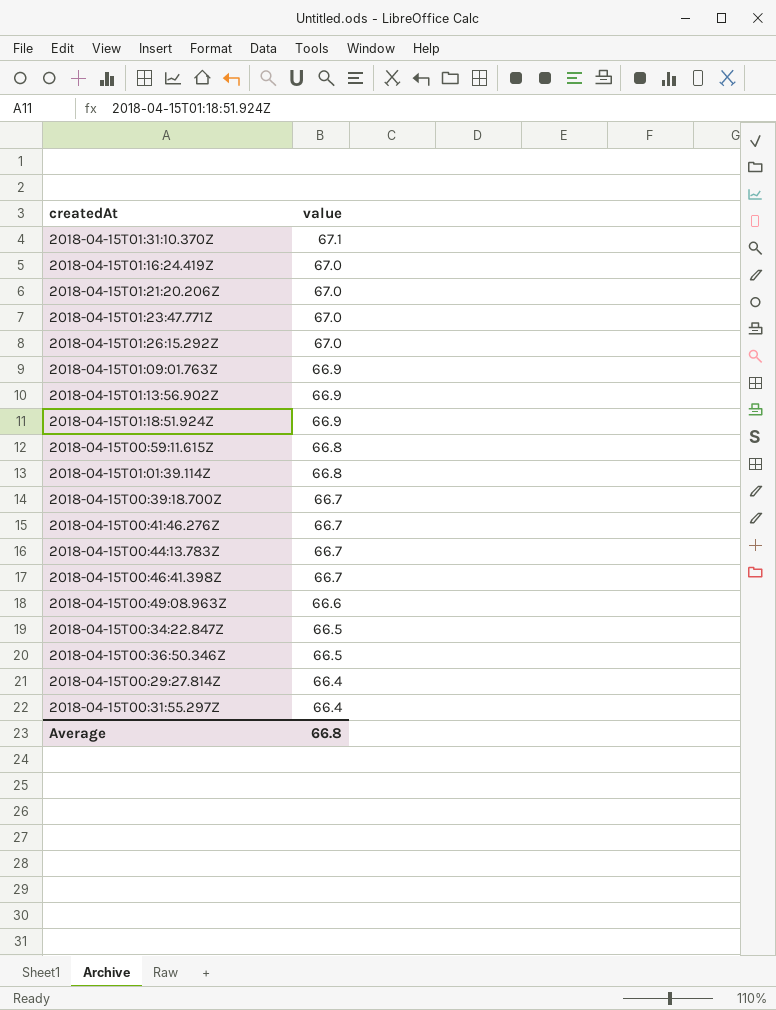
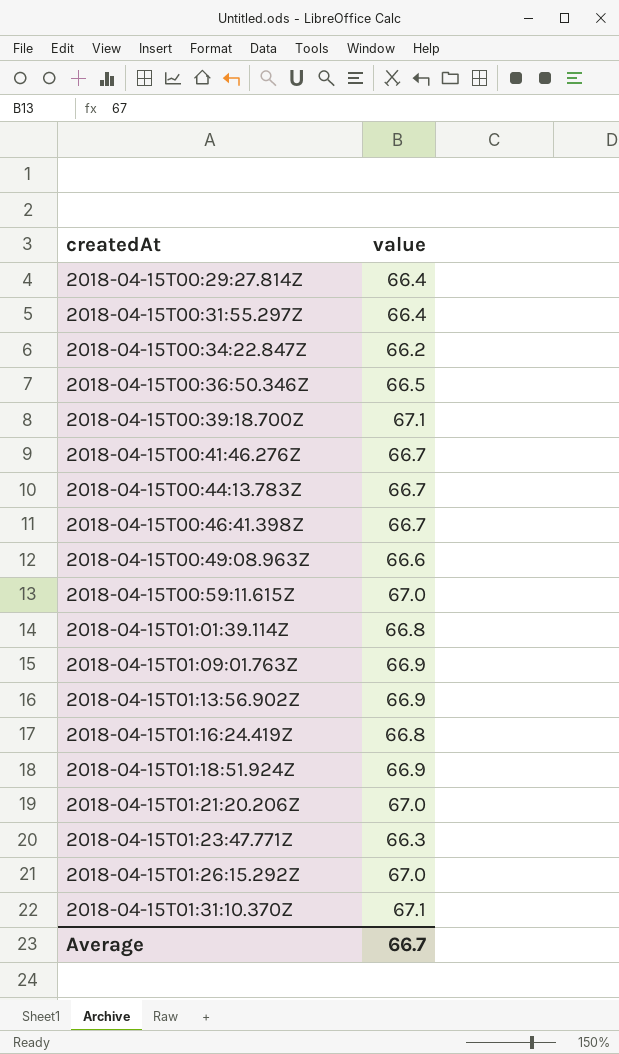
row order: value descending -> createdAt ascending
2018-04-15T00:34:22.847Z | value: 66.5 -> 66.2
2018-04-15T00:39:18.700Z | value: 66.7 -> 67.1
2018-04-15T00:59:11.615Z | value: 66.8 -> 67.0
2018-04-15T01:16:24.419Z | value: 67.0 -> 66.8
2018-04-15T01:23:47.771Z | value: 67.0 -> 66.3
Average | value: 66.8 -> 66.7

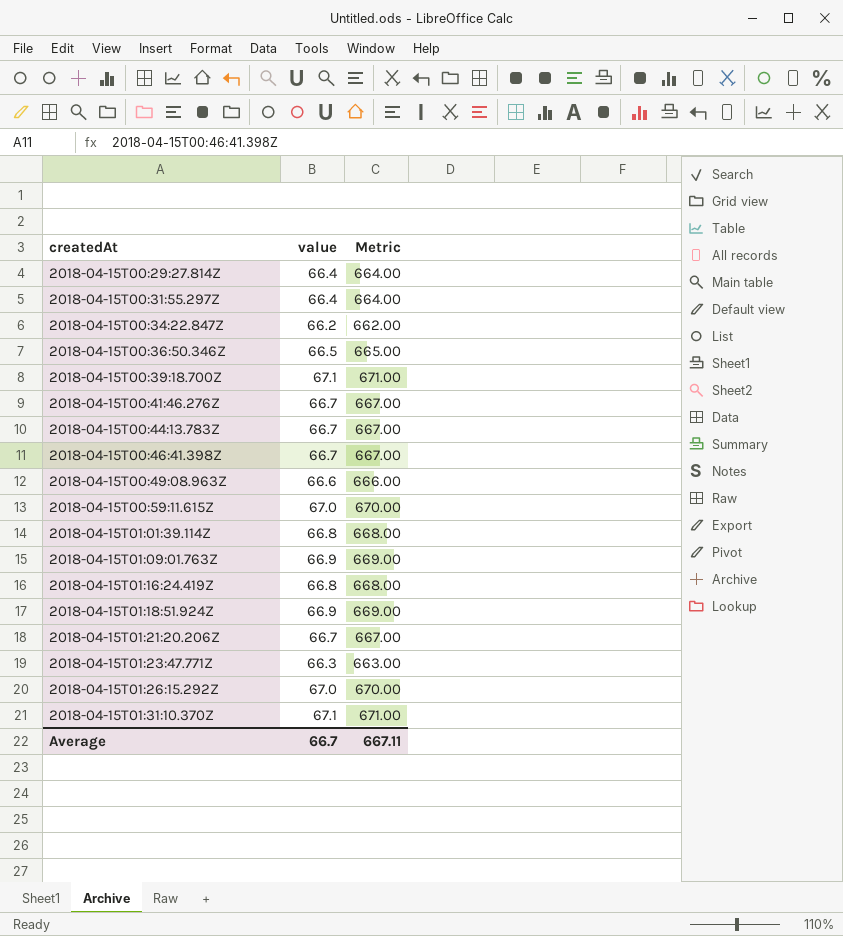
column Metric | formula: none -> [value] * 10
row 2018-04-15T01:13:56.902Z: 66.9 -> none
2018-04-15T01:21:20.206Z | value: 67.0 -> 66.7

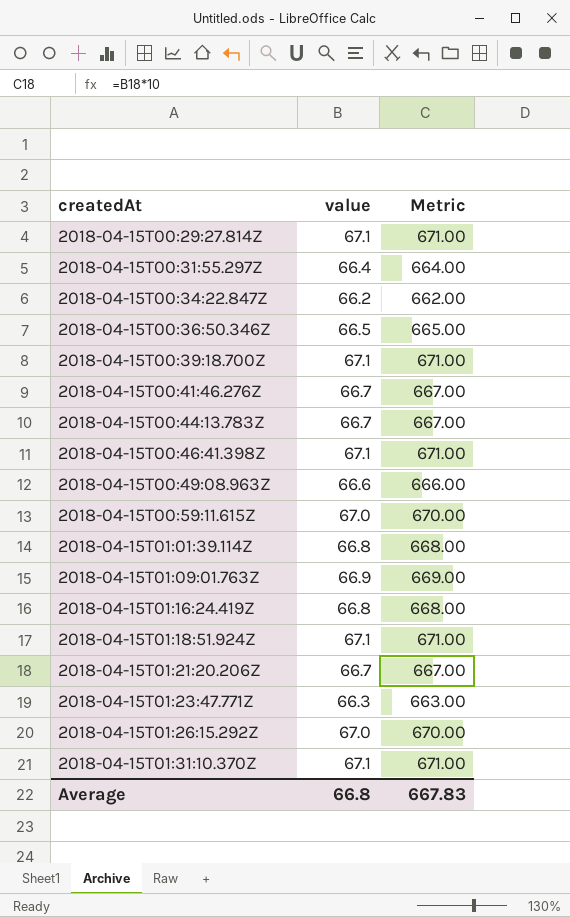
2018-04-15T00:29:27.814Z | value: 66.4 -> 67.1
2018-04-15T00:29:27.814Z | Metric: 664.00 -> 671.00
2018-04-15T00:46:41.398Z | value: 66.7 -> 67.1
2018-04-15T00:46:41.398Z | Metric: 667.00 -> 671.00
2018-04-15T01:18:51.924Z | value: 66.9 -> 67.1
2018-04-15T01:18:51.924Z | Metric: 669.00 -> 671.00
Average | value: 66.7 -> 66.8
Average | Metric: 667.11 -> 667.83

